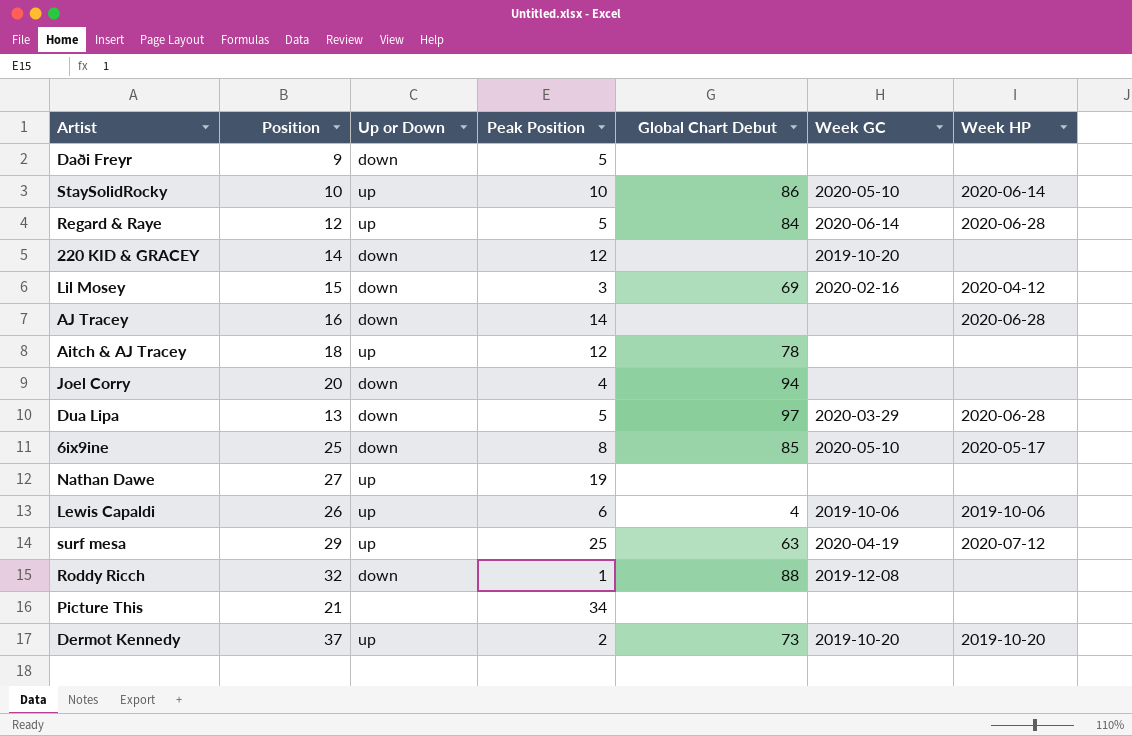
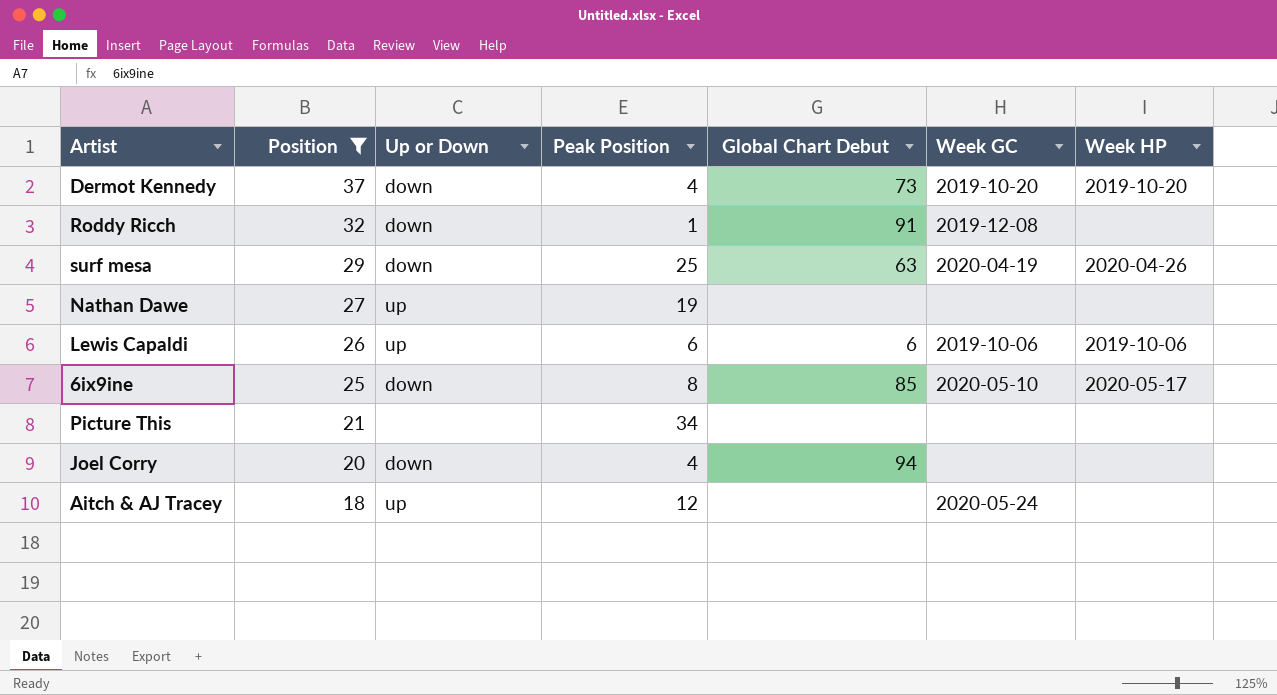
filter: none -> Position >= 18
row order: none -> Position descending
Dermot Kennedy | Up or Down: up -> down
Dermot Kennedy | Peak Position: 2 -> 4
Roddy Ricch | Global Chart Debut: 88 -> 91
surf mesa | Up or Down: up -> down
surf mesa | Week HP: 2020-07-12 -> 2020-04-26
Lewis Capaldi | Global Chart Debut: 4 -> 6
Aitch & AJ Tracey | Global Chart Debut: 78 -> none
Aitch & AJ Tracey | Week GC: none -> 2020-05-24

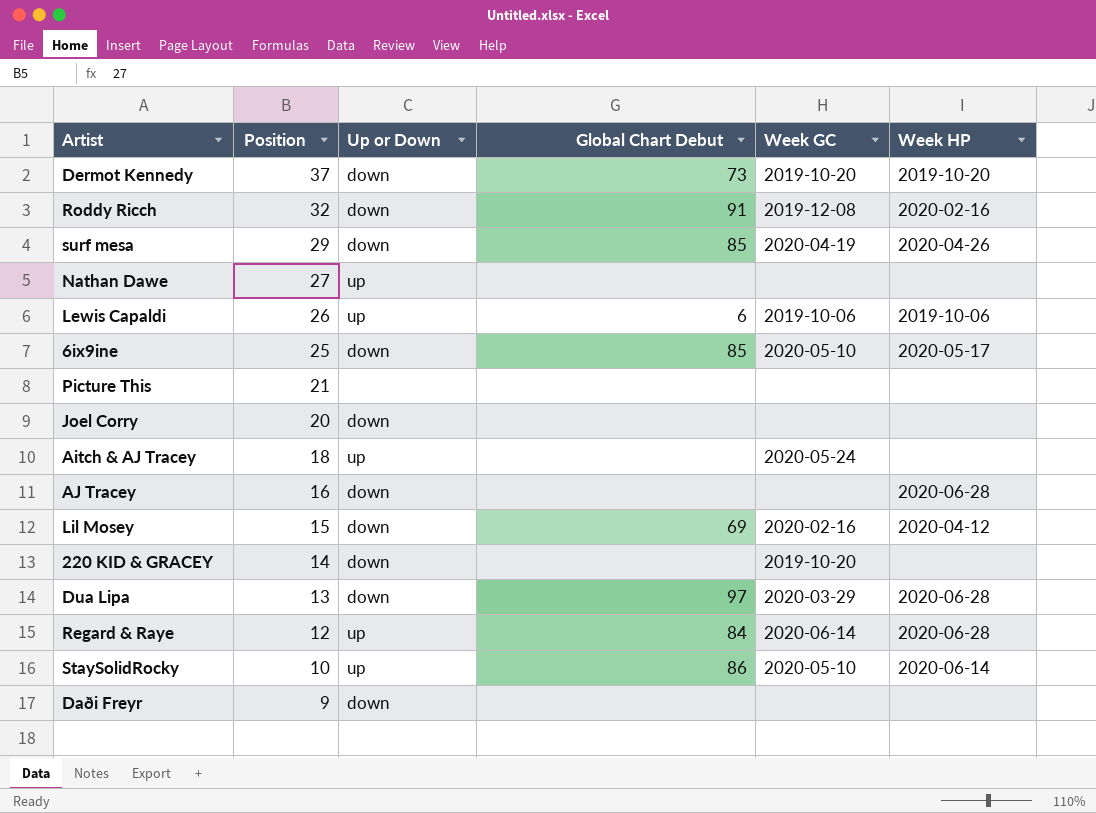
filter: Position >= 18 -> none
column Peak Position | position: 4 -> none
Roddy Ricch | Week HP: none -> 2020-02-16
surf mesa | Global Chart Debut: 63 -> 85
Joel Corry | Global Chart Debut: 94 -> none

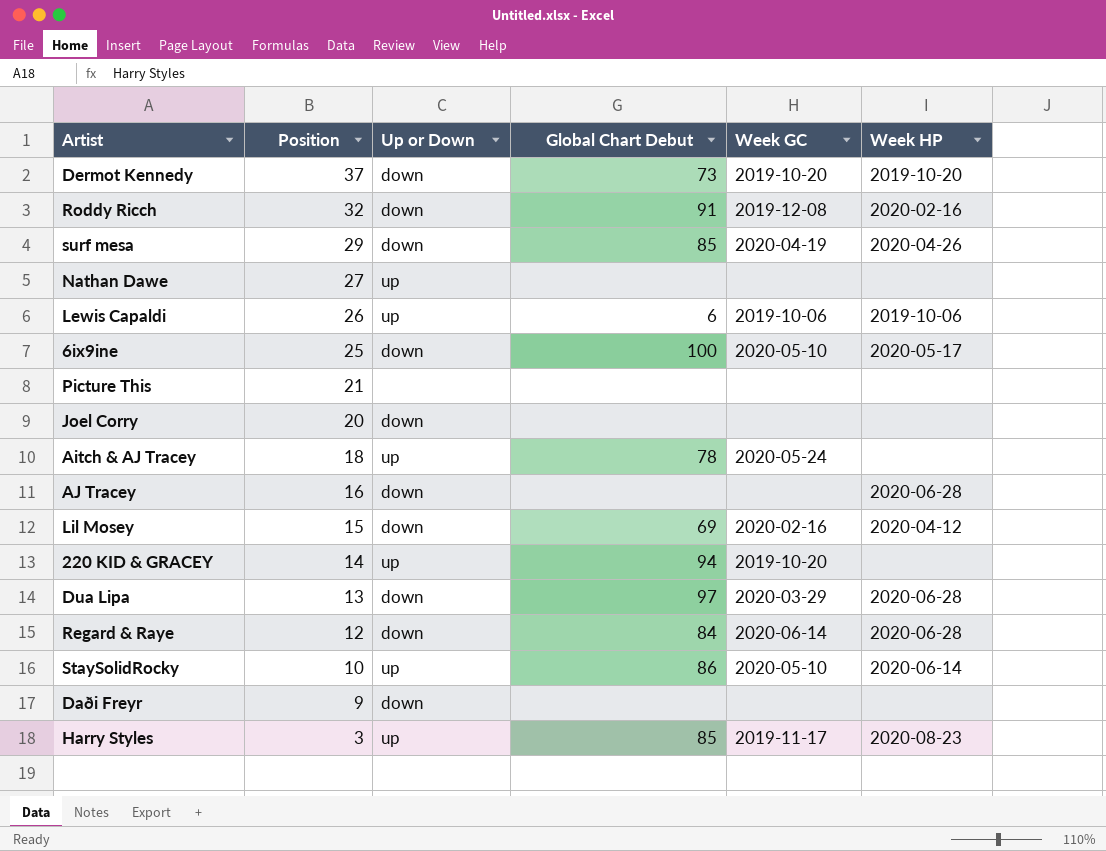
6ix9ine | Global Chart Debut: 85 -> 100
Aitch & AJ Tracey | Global Chart Debut: none -> 78
220 KID & GRACEY | Up or Down: down -> up
220 KID & GRACEY | Global Chart Debut: none -> 94
Regard & Raye | Up or Down: up -> down
row Harry Styles: none -> 3 | up | 85 | 2019-11-17 | 2020-08-23

